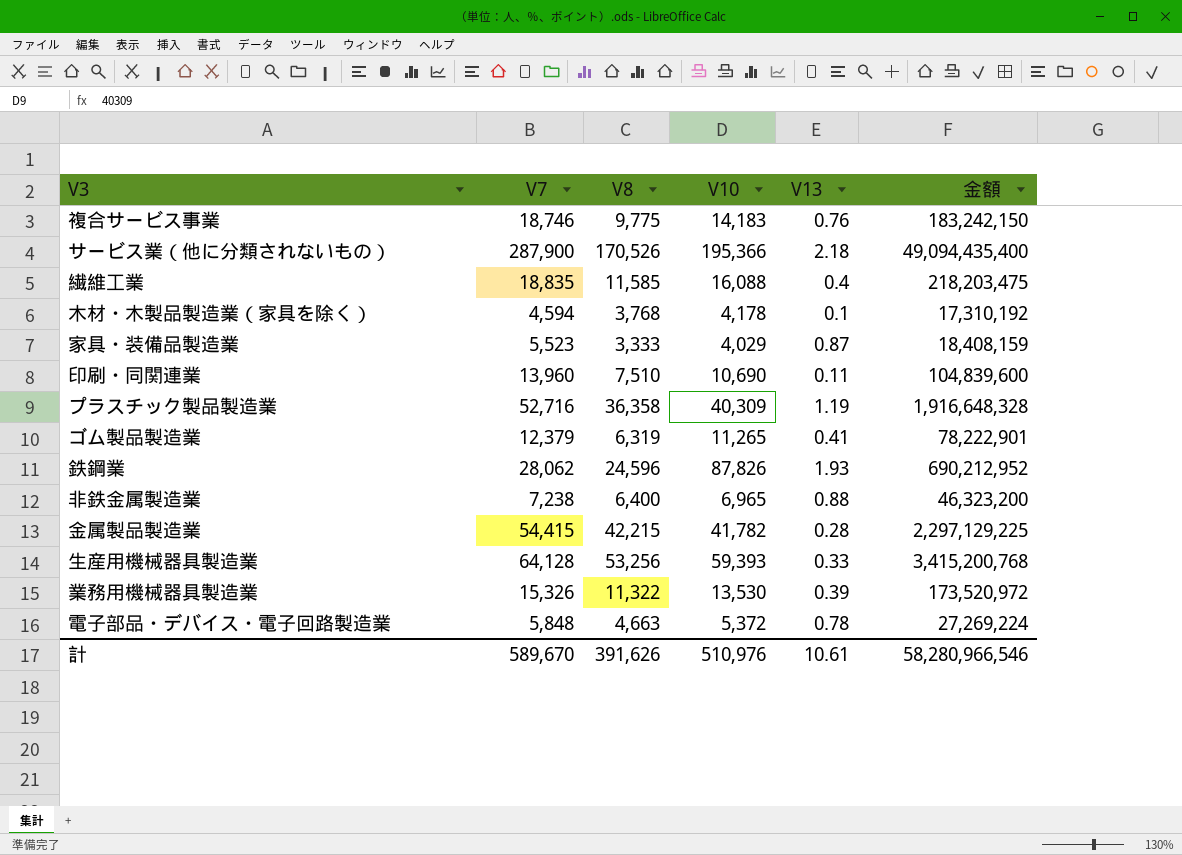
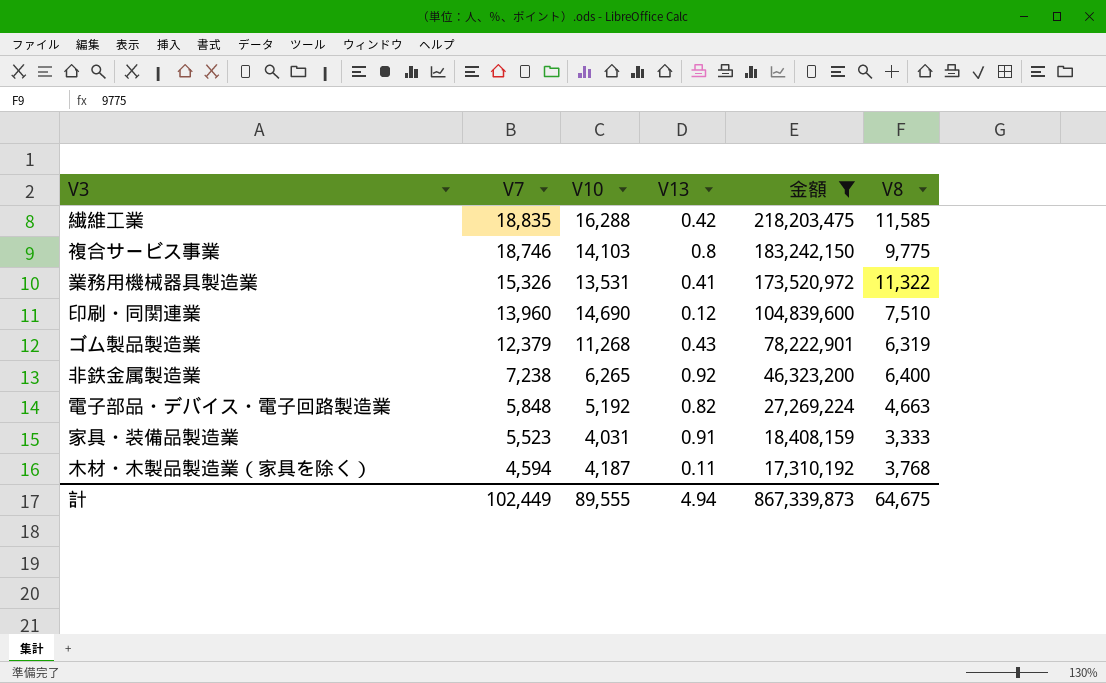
filter: none -> 金額 <= 218,203,475
row order: none -> V7 descending
column V8 | position: 3 -> 6
繊維工業 | V10: 16,088 -> 16,288
繊維工業 | V13: 0.4 -> 0.42
複合サービス事業 | V10: 14,183 -> 14,103
複合サービス事業 | V13: 0.76 -> 0.8
業務用機械器具製造業 | V10: 13,530 -> 13,531
業務用機械器具製造業 | V13: 0.39 -> 0.41
印刷・同関連業 | V10: 10,690 -> 14,690
印刷・同関連業 | V13: 0.11 -> 0.12
ゴム製品製造業 | V10: 11,265 -> 11,268
ゴム製品製造業 | V13: 0.41 -> 0.43
非鉄金属製造業 | V10: 6,965 -> 6,265
非鉄金属製造業 | V13: 0.88 -> 0.92
電子部品・デバイス・電子回路製造業 | V10: 5,372 -> 5,192
電子部品・デバイス・電子回路製造業 | V13: 0.78 -> 0.82
家具・装備品製造業 | V10: 4,029 -> 4,031
家具・装備品製造業 | V13: 0.87 -> 0.91
木材・木製品製造業（家具を除く） | V10: 4,178 -> 4,187
木材・木製品製造業（家具を除く） | V13: 0.1 -> 0.11
計 | V7: 589,670 -> 102,449
計 | V10: 510,976 -> 89,555
計 | V13: 10.61 -> 4.94
計 | 金額: 58,280,966,546 -> 867,339,873
計 | V8: 391,626 -> 64,675

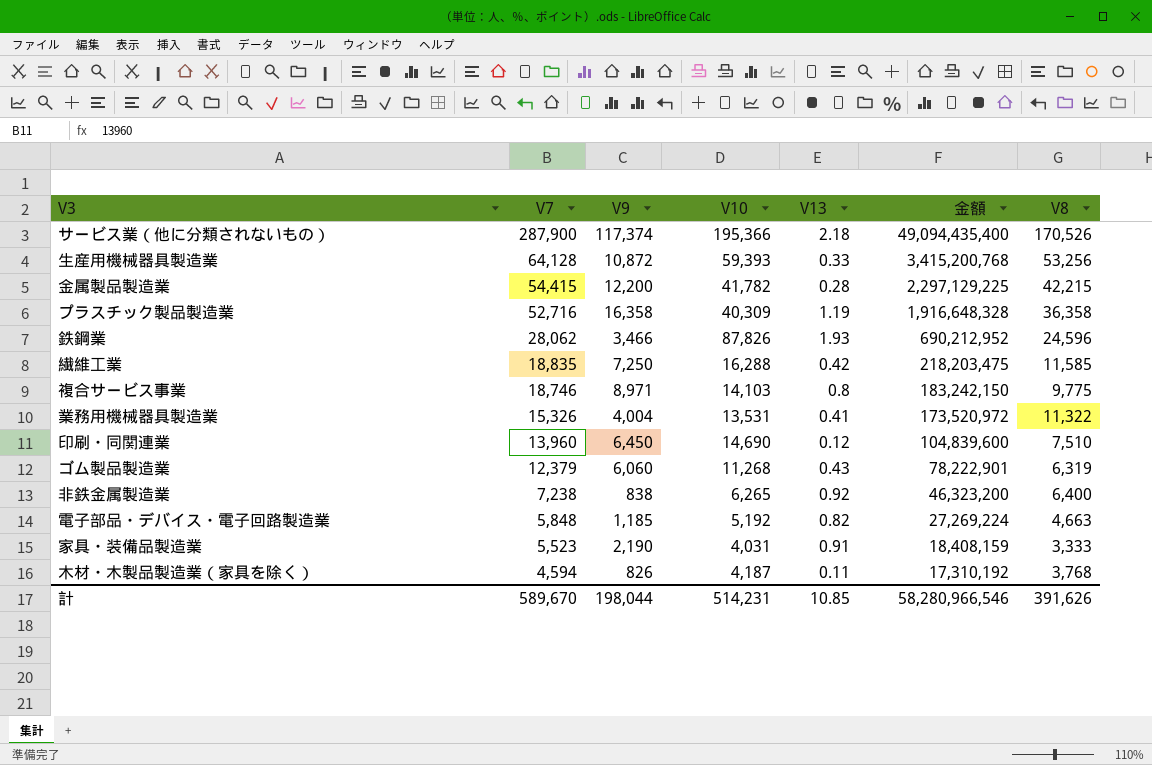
filter: 金額 <= 218,203,475 -> none
column V9 | formula: none -> [V7] - [V8]
計 | V7: 102,449 -> 589,670
計 | V10: 89,555 -> 514,231
計 | V13: 4.94 -> 10.85
計 | 金額: 867,339,873 -> 58,280,966,546
計 | V8: 64,675 -> 391,626

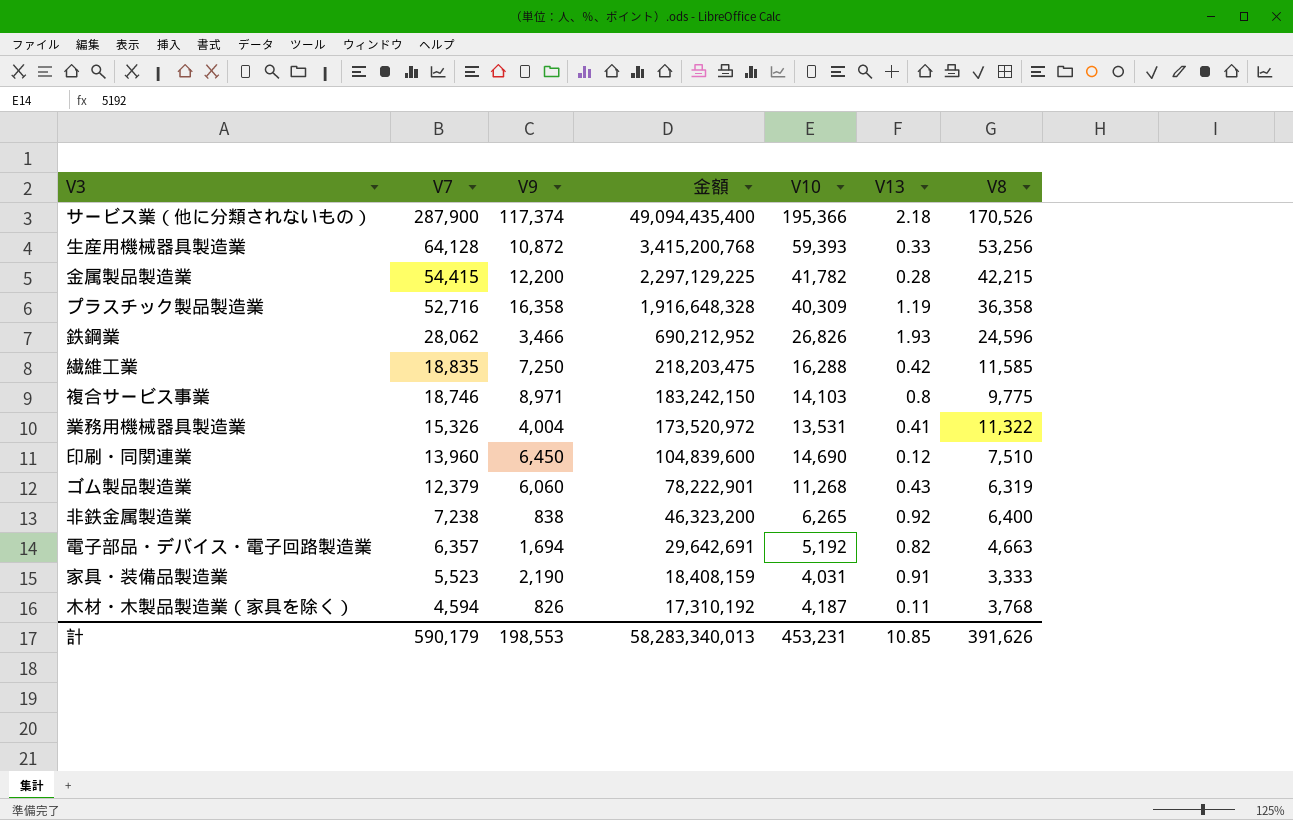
column 金額 | position: 6 -> 4
鉄鋼業 | V10: 87,826 -> 26,826
電子部品・デバイス・電子回路製造業 | V7: 5,848 -> 6,357
電子部品・デバイス・電子回路製造業 | V9: 1,185 -> 1,694
電子部品・デバイス・電子回路製造業 | 金額: 27,269,224 -> 29,642,691
計 | V7: 589,670 -> 590,179
計 | V9: 198,044 -> 198,553
計 | 金額: 58,280,966,546 -> 58,283,340,013
計 | V10: 514,231 -> 453,231

